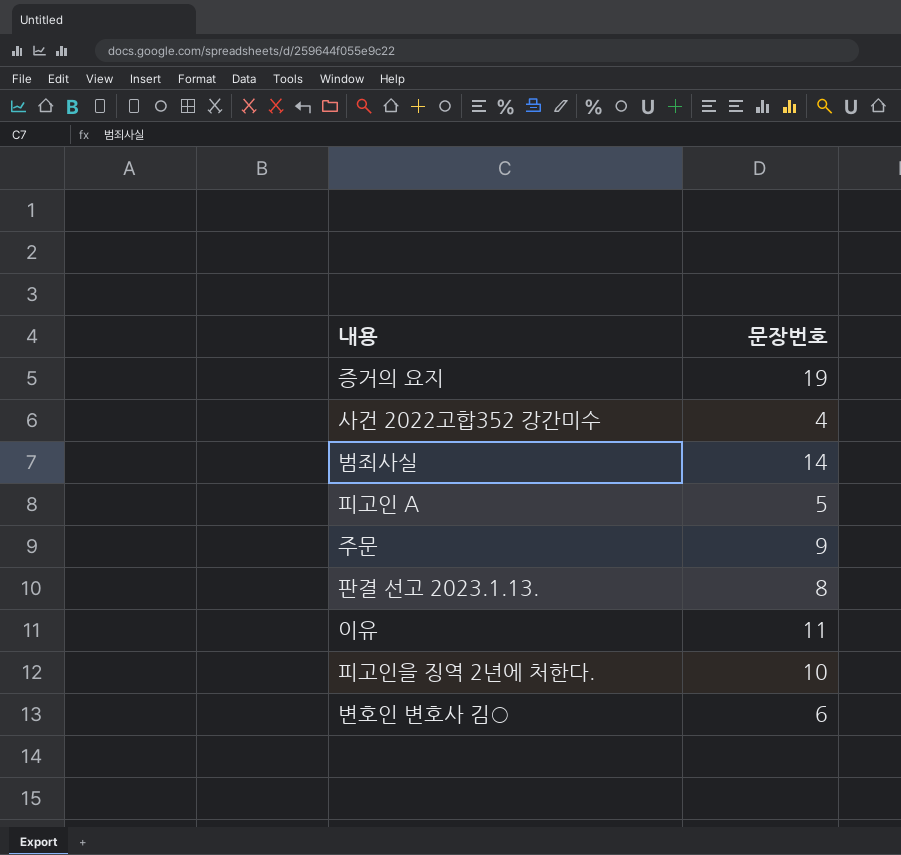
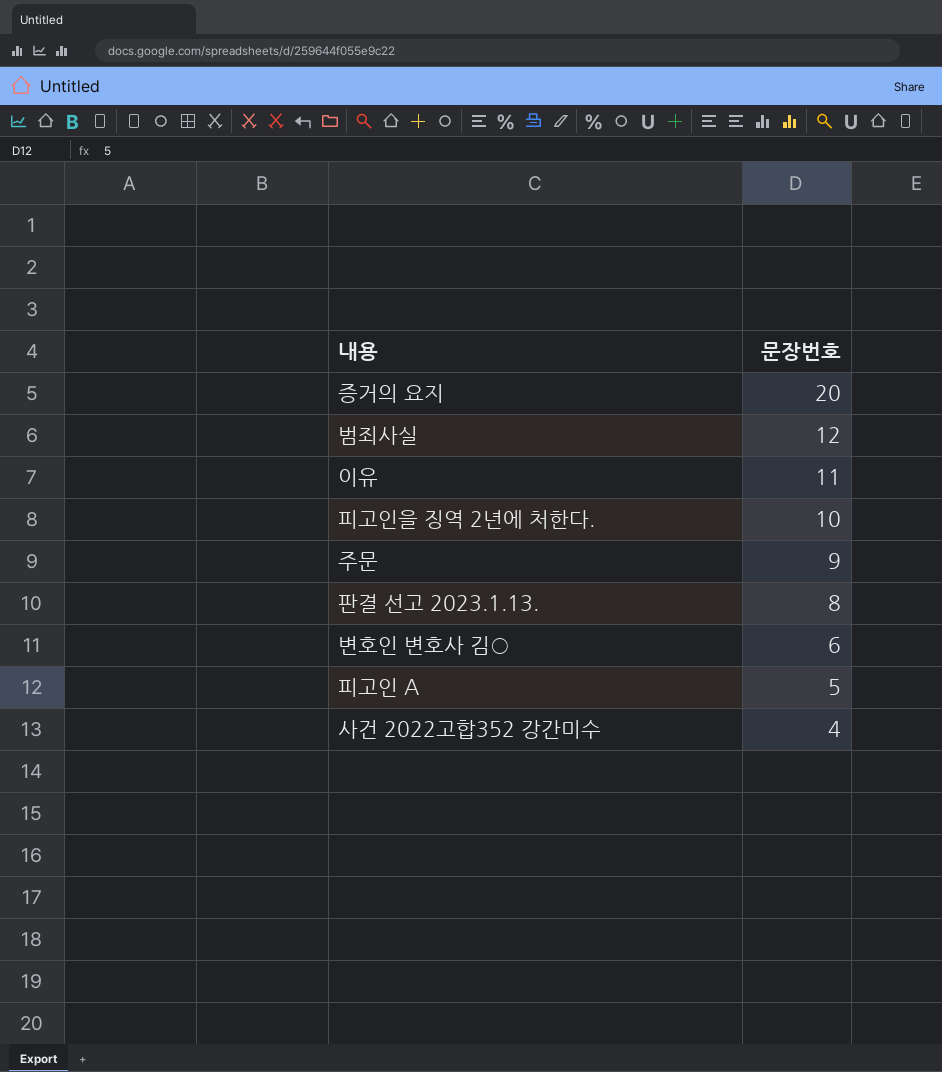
row order: none -> 문장번호 descending
증거의 요지 | 문장번호: 19 -> 20
범죄사실 | 문장번호: 14 -> 12

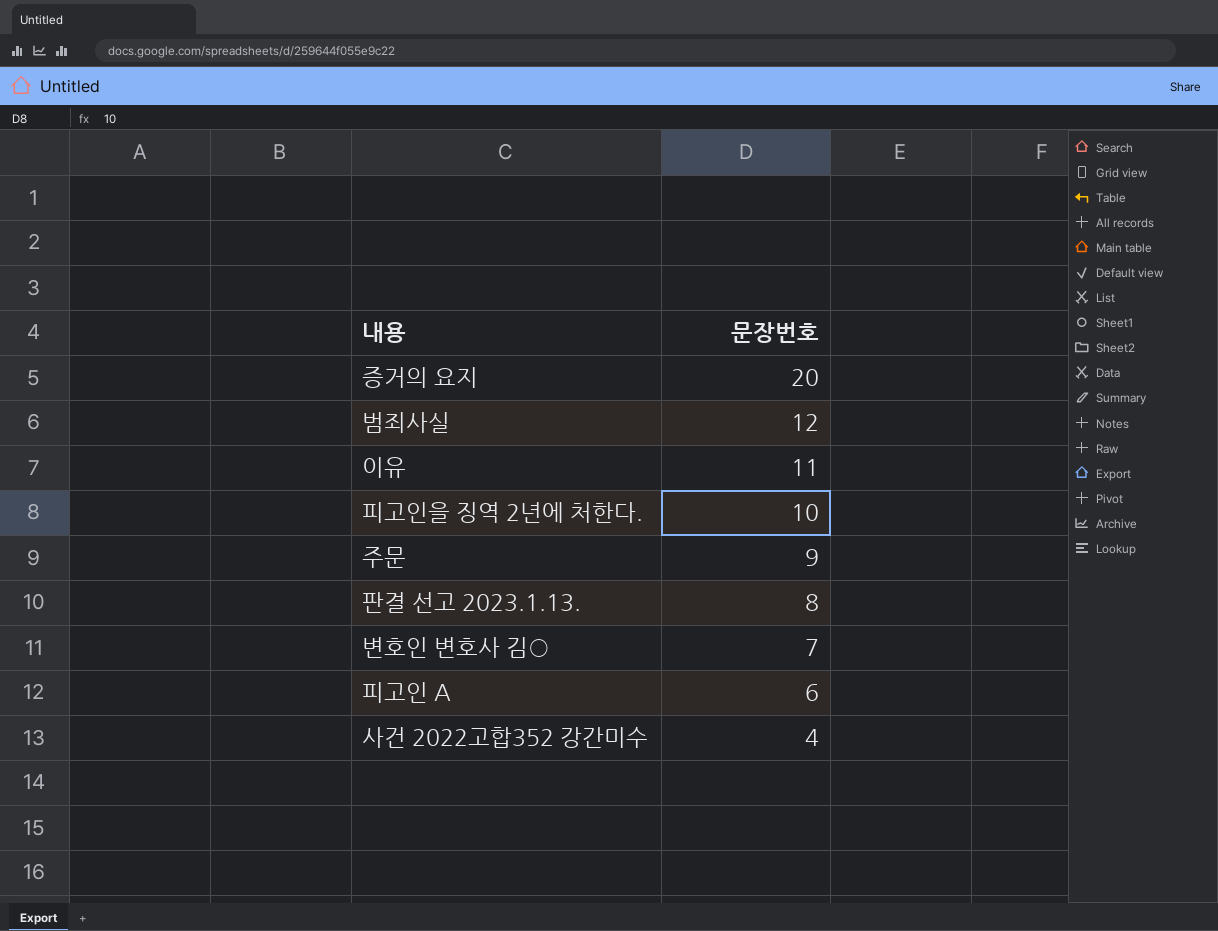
변호인 변호사 김○ | 문장번호: 6 -> 7
피고인 A | 문장번호: 5 -> 6

